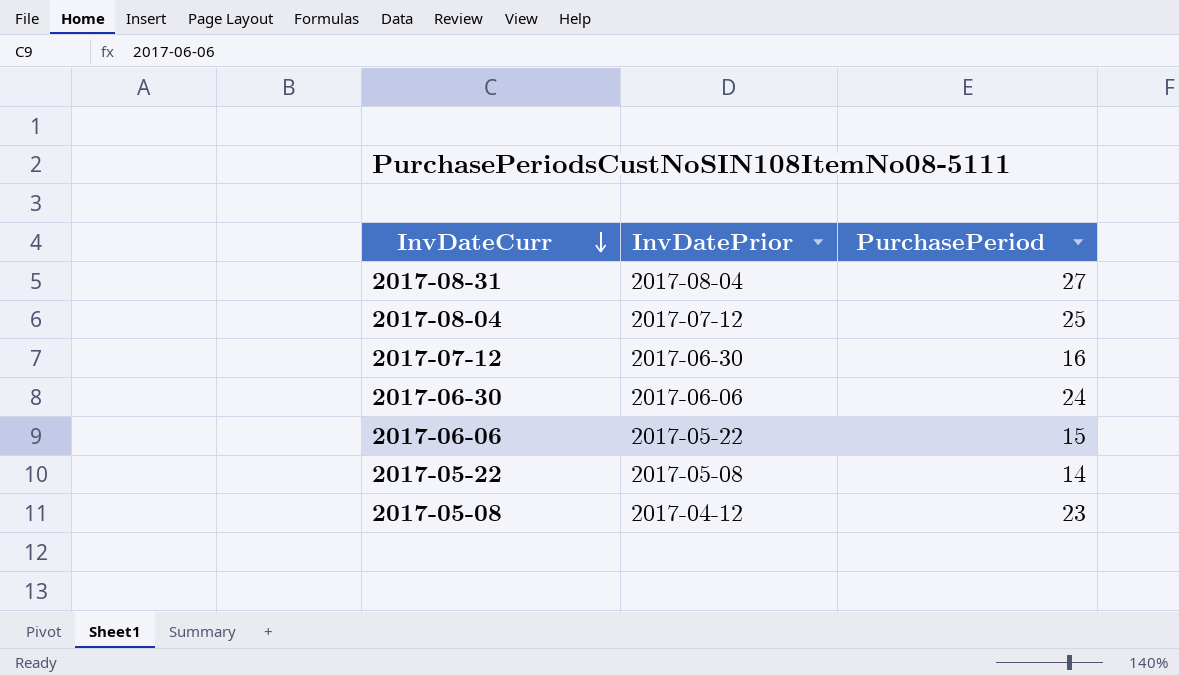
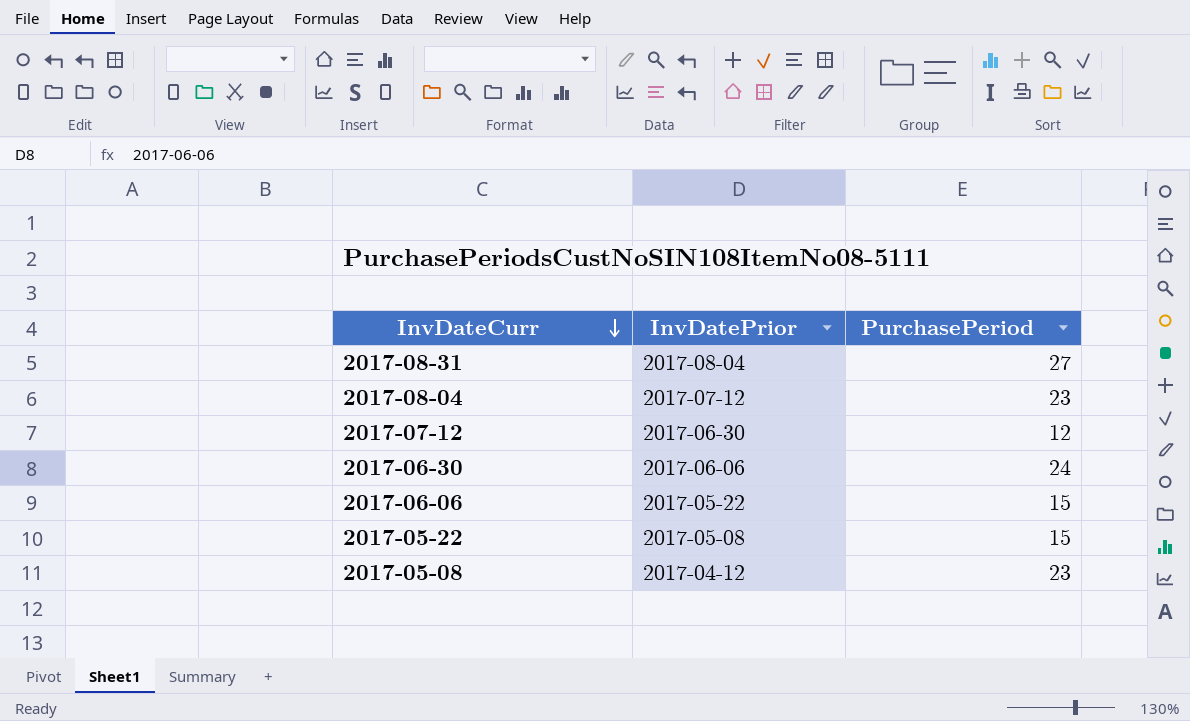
2017-08-04 | PurchasePeriod: 25 -> 23
2017-07-12 | PurchasePeriod: 16 -> 12
2017-05-22 | PurchasePeriod: 14 -> 15

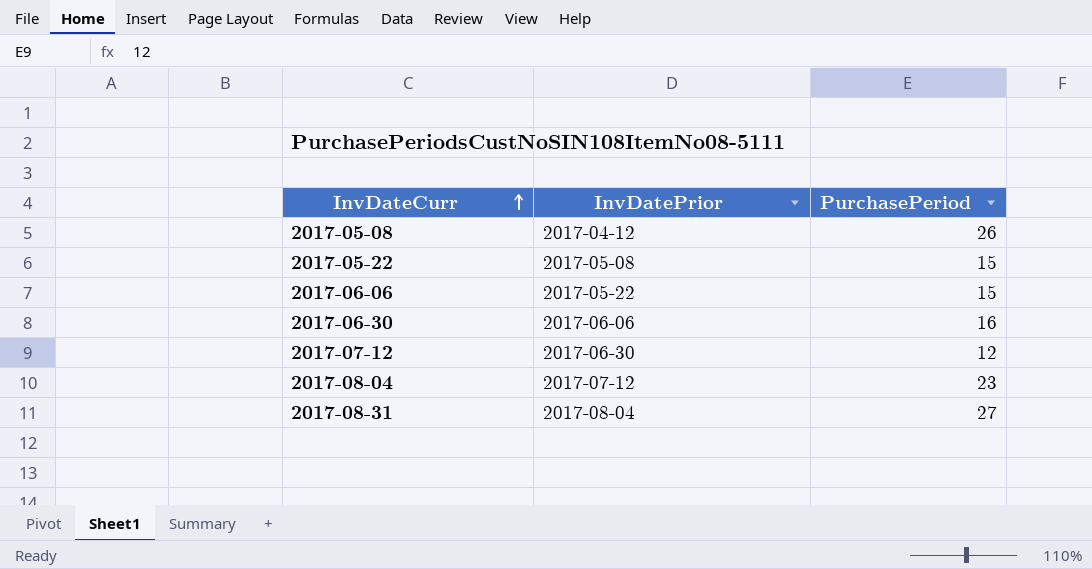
row order: InvDateCurr descending -> InvDateCurr ascending
2017-05-08 | PurchasePeriod: 23 -> 26
2017-06-30 | PurchasePeriod: 24 -> 16

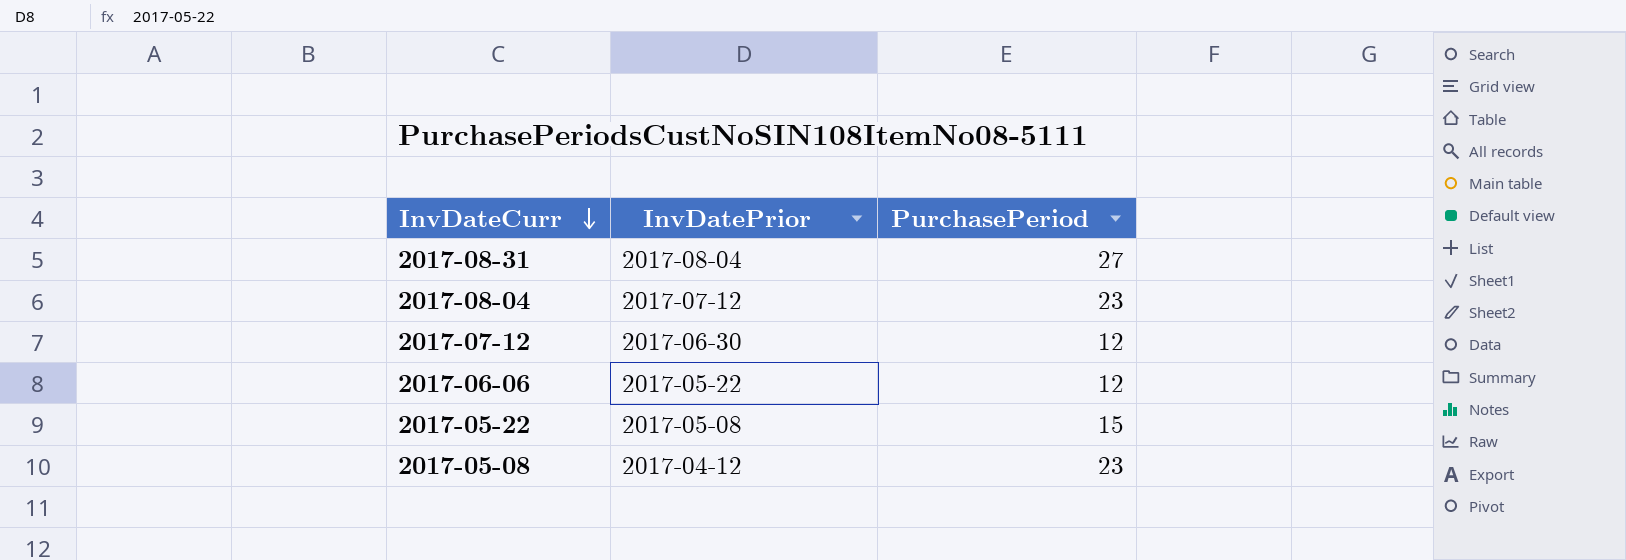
row order: InvDateCurr ascending -> InvDateCurr descending
row 2017-06-30: 2017-06-06 | 16 -> none
2017-06-06 | PurchasePeriod: 15 -> 12
2017-05-08 | PurchasePeriod: 26 -> 23

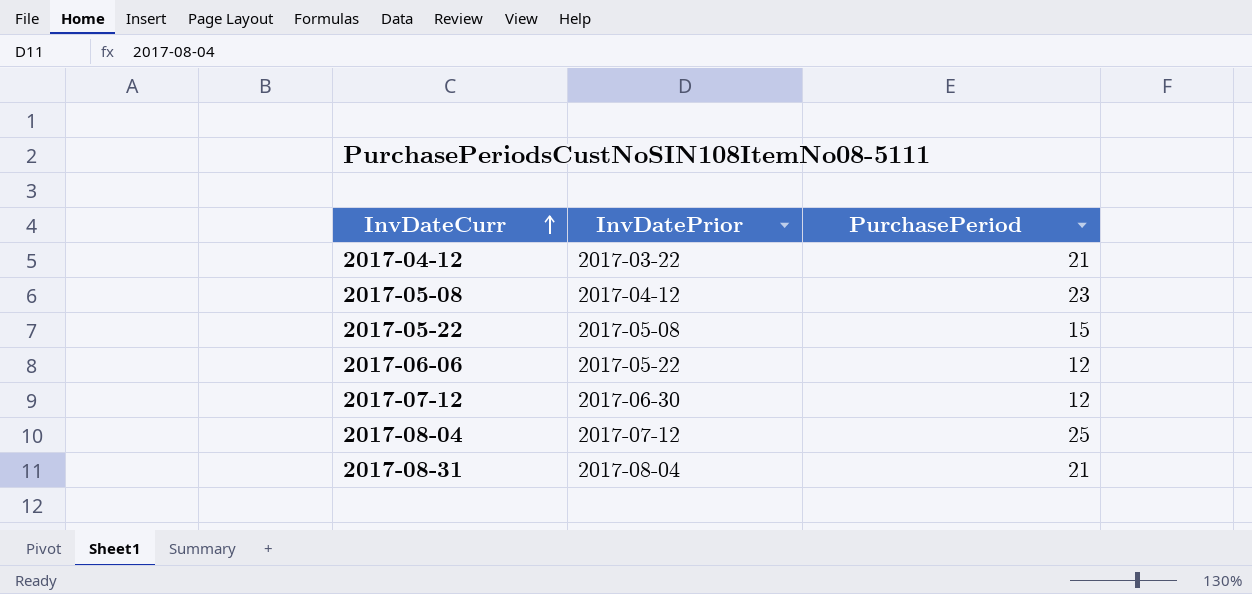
row order: InvDateCurr descending -> InvDateCurr ascending
row 2017-04-12: none -> 2017-03-22 | 21
2017-08-04 | PurchasePeriod: 23 -> 25
2017-08-31 | PurchasePeriod: 27 -> 21

